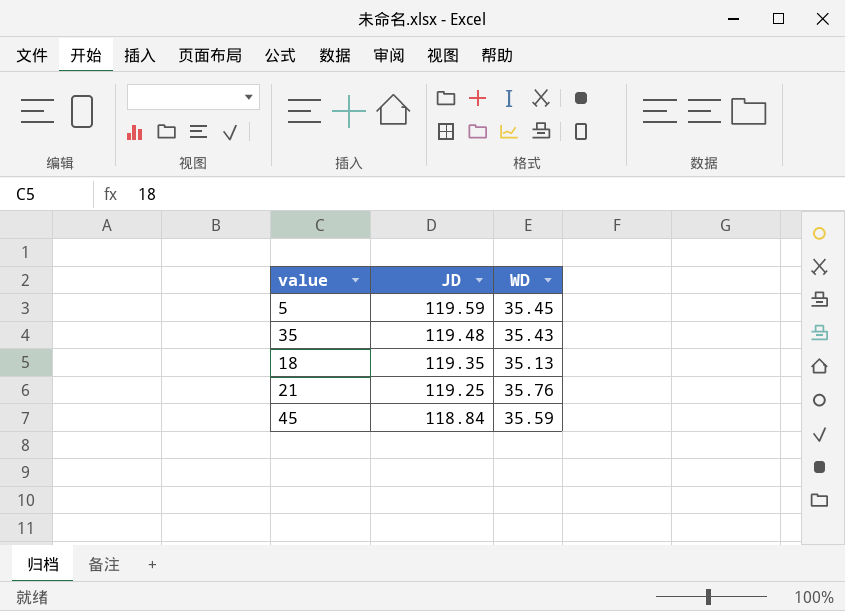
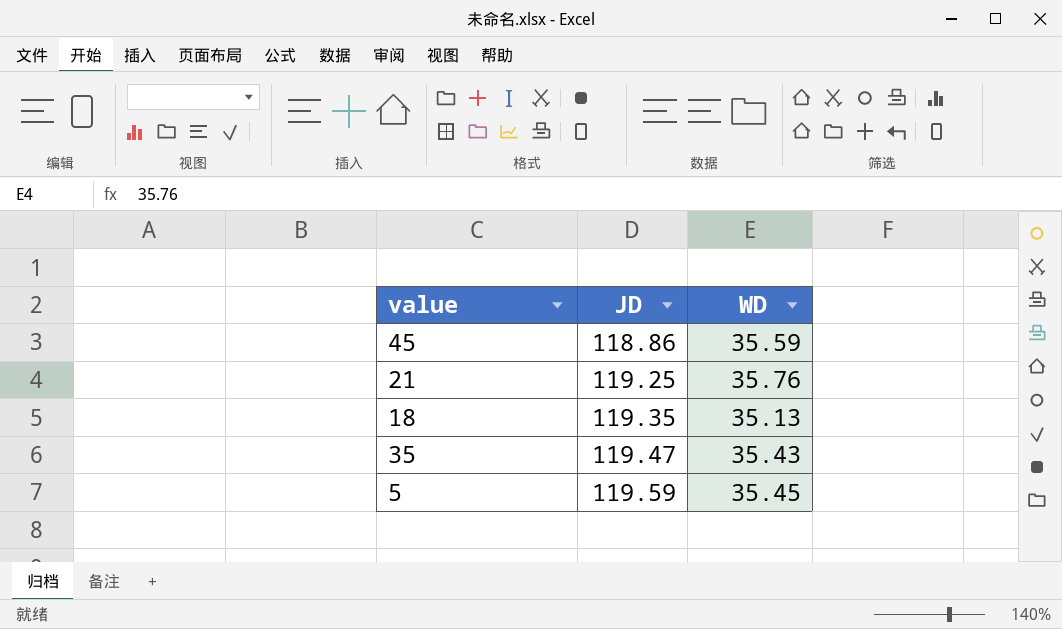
row order: JD descending -> JD ascending
45 | JD: 118.84 -> 118.86
35 | JD: 119.48 -> 119.47

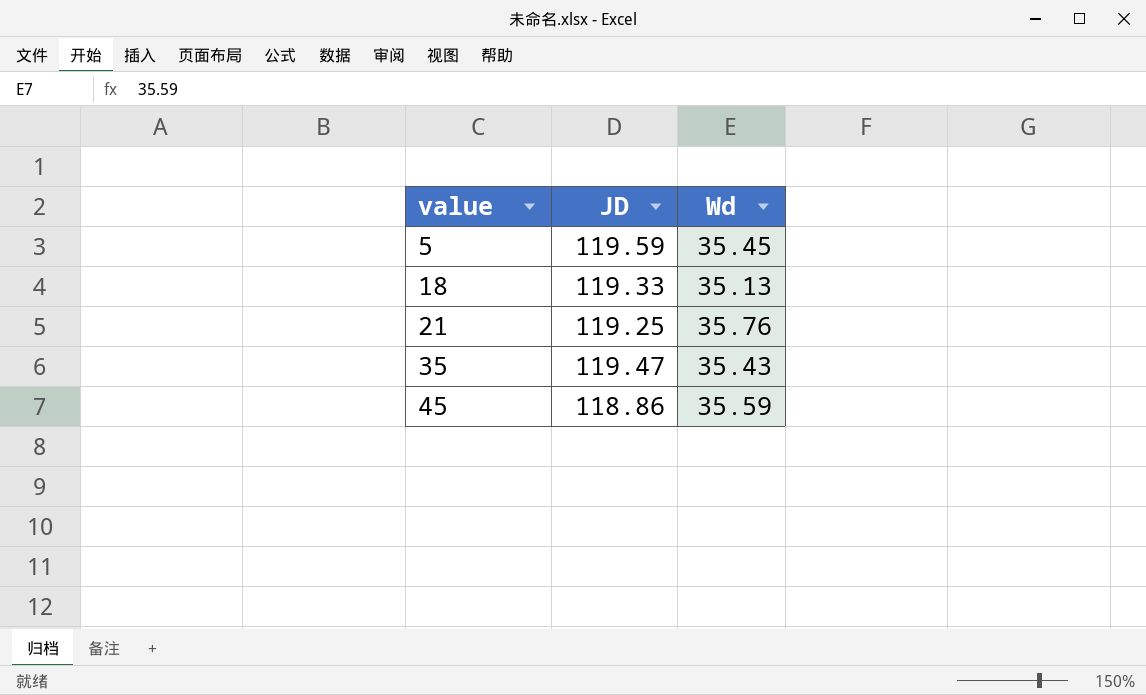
row order: JD ascending -> value ascending
column name: WD -> Wd
18 | JD: 119.35 -> 119.33

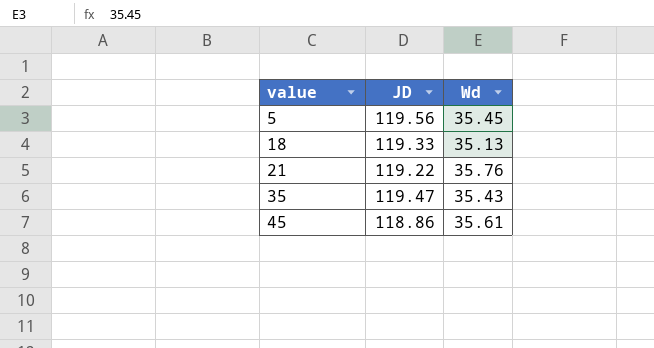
5 | JD: 119.59 -> 119.56
21 | JD: 119.25 -> 119.22
45 | Wd: 35.59 -> 35.61

